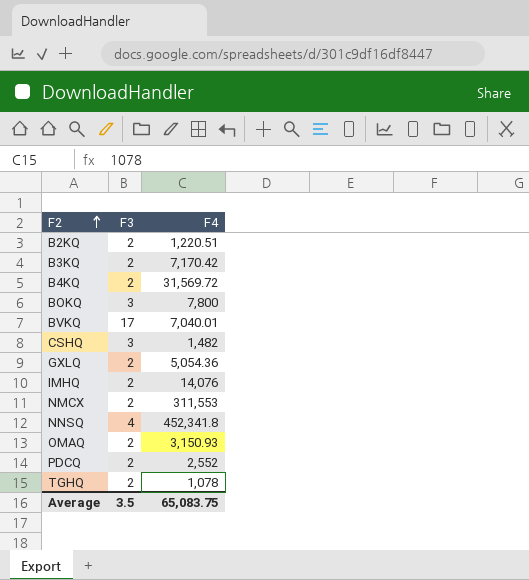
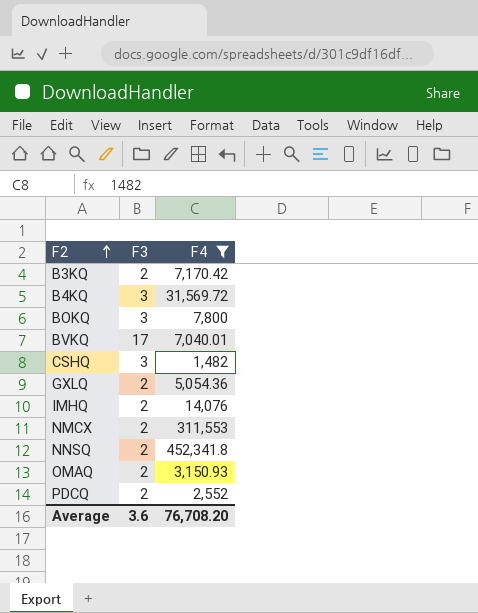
filter: none -> F4 >= 1,482
B4KQ | F3: 2 -> 3
NNSQ | F3: 4 -> 2
Average | F3: 3.5 -> 3.6
Average | F4: 65,083.75 -> 76,708.20

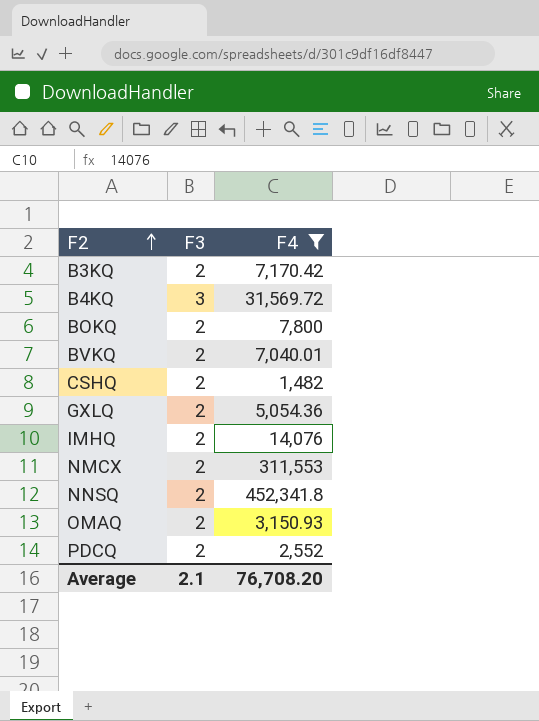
BOKQ | F3: 3 -> 2
BVKQ | F3: 17 -> 2
CSHQ | F3: 3 -> 2
Average | F3: 3.6 -> 2.1

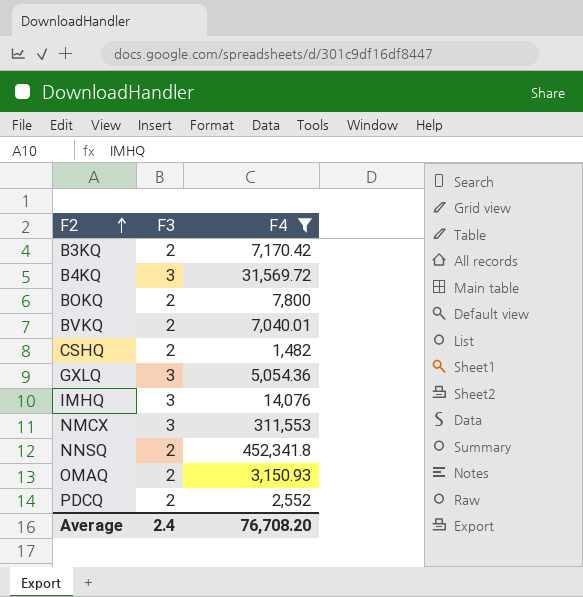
GXLQ | F3: 2 -> 3
IMHQ | F3: 2 -> 3
NMCX | F3: 2 -> 3
Average | F3: 2.1 -> 2.4

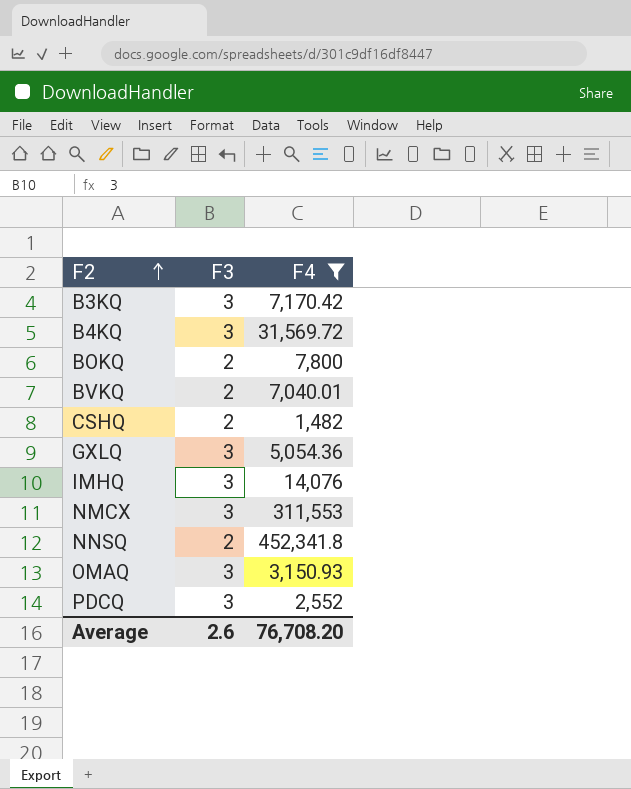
B3KQ | F3: 2 -> 3
OMAQ | F3: 2 -> 3
PDCQ | F3: 2 -> 3
Average | F3: 2.4 -> 2.6

